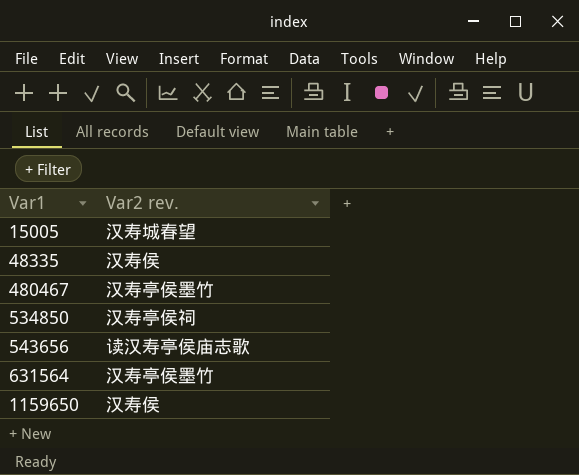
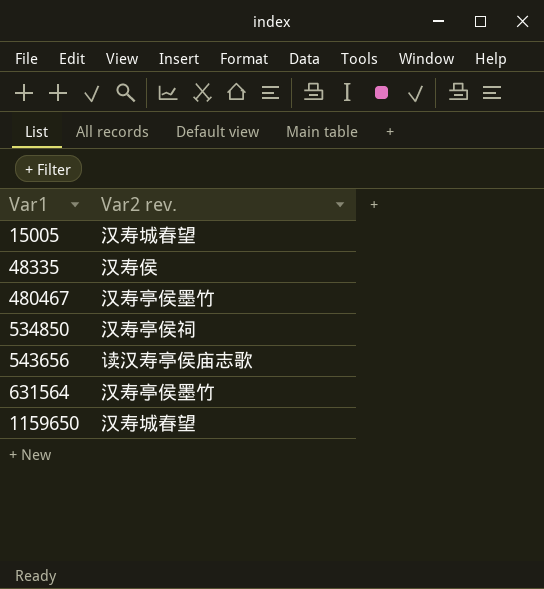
1159650 | Var2 rev.: 汉寿侯 -> 汉寿城春望

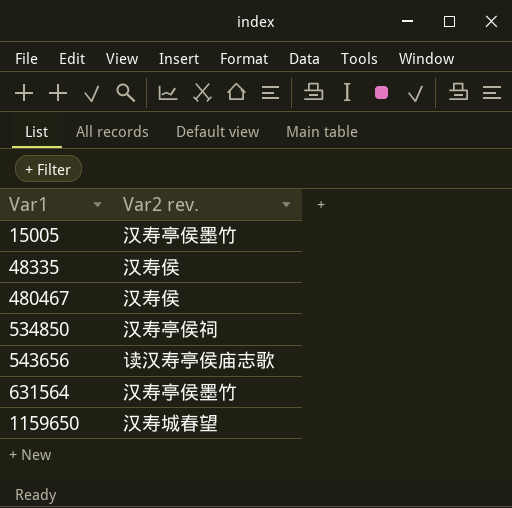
15005 | Var2 rev.: 汉寿城春望 -> 汉寿亭侯墨竹
480467 | Var2 rev.: 汉寿亭侯墨竹 -> 汉寿侯

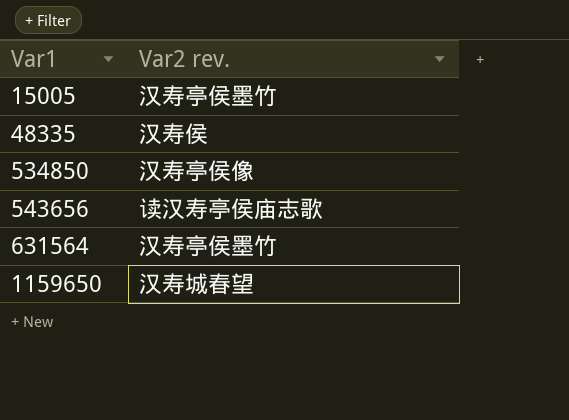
row 480467: 汉寿侯 -> none
534850 | Var2 rev.: 汉寿亭侯祠 -> 汉寿亭侯像

